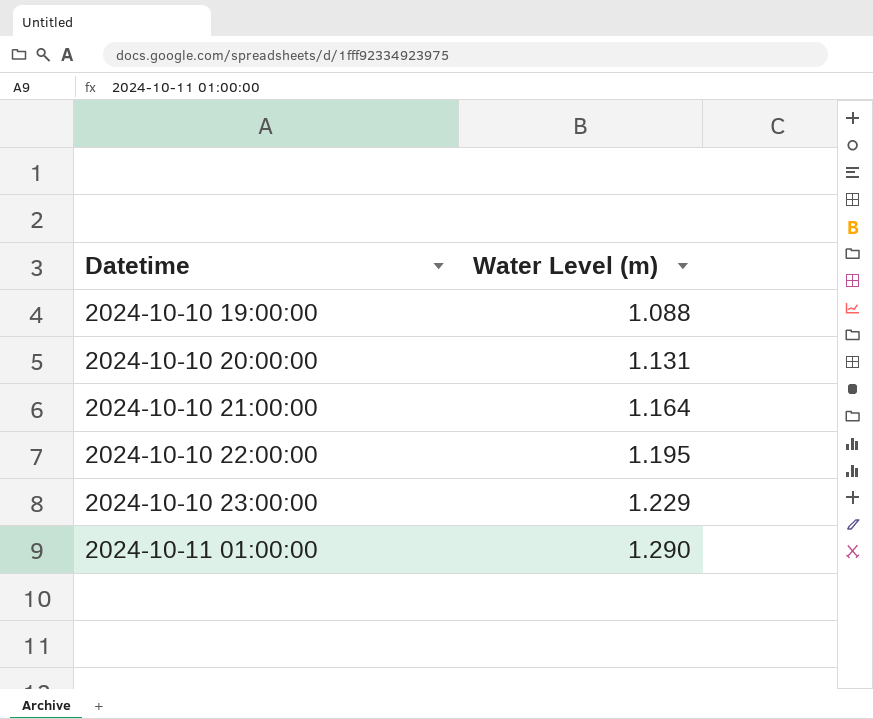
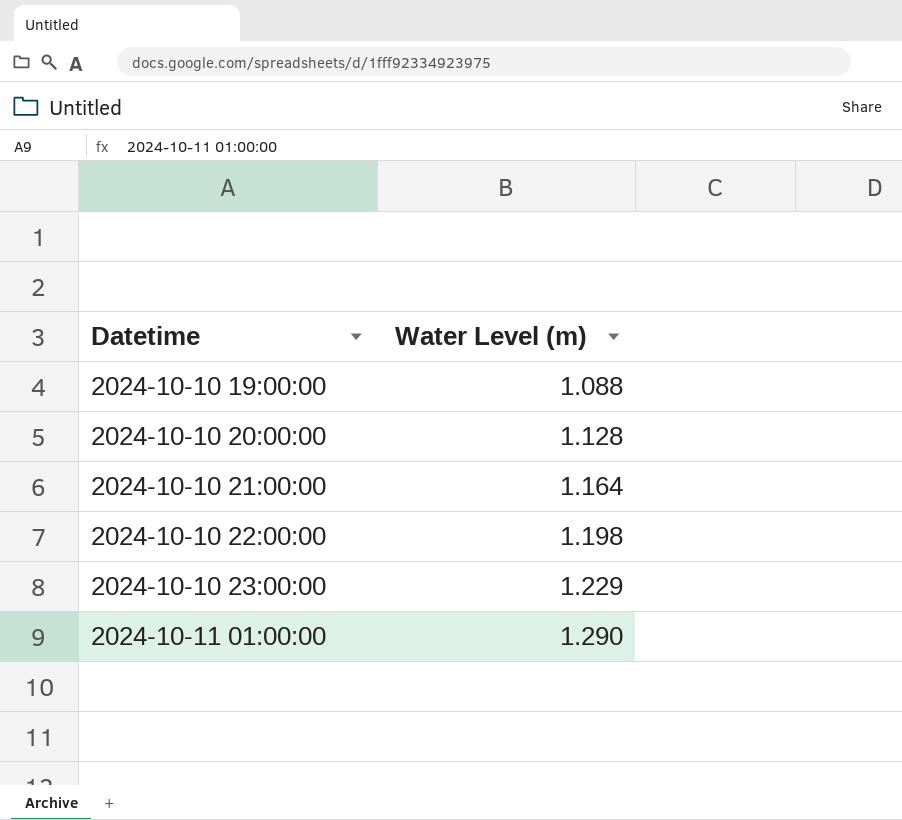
2024-10-10 20:00:00 | Water Level (m): 1.131 -> 1.128
2024-10-10 22:00:00 | Water Level (m): 1.195 -> 1.198

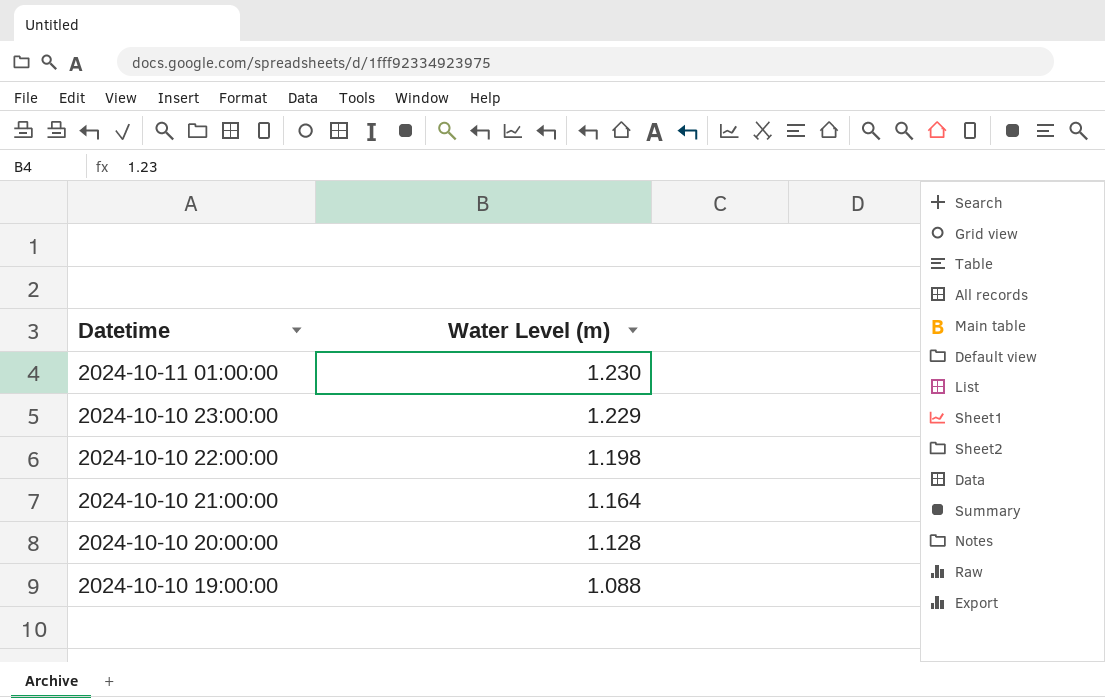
row order: Datetime ascending -> Datetime descending
2024-10-11 01:00:00 | Water Level (m): 1.290 -> 1.230

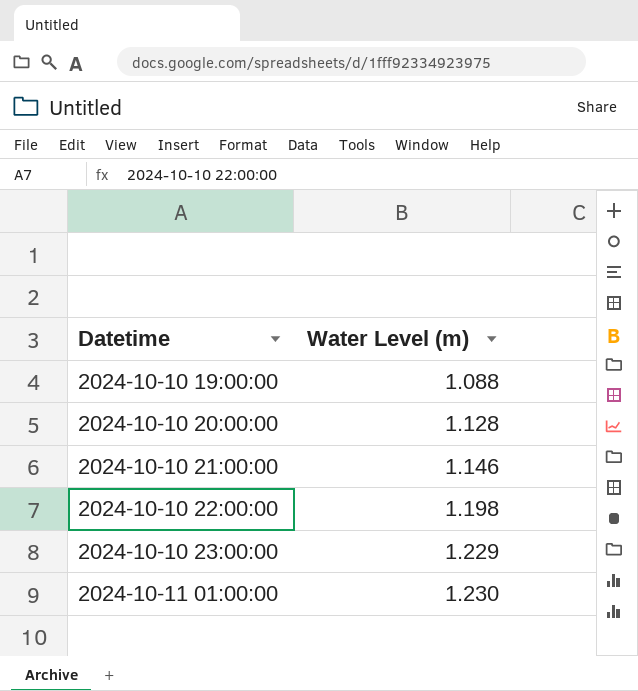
row order: Datetime descending -> Datetime ascending
2024-10-10 21:00:00 | Water Level (m): 1.164 -> 1.146

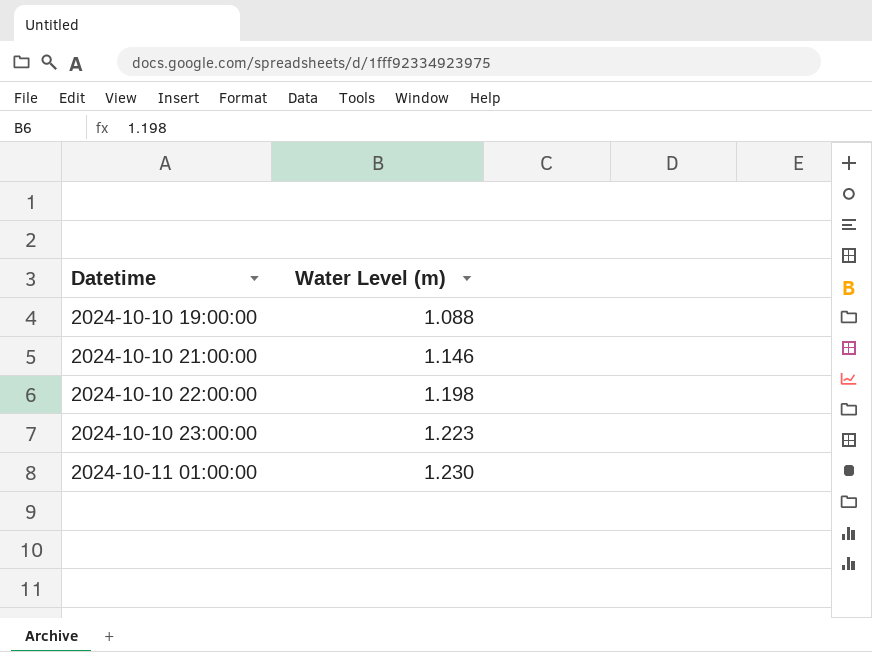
row 2024-10-10 20:00:00: 1.128 -> none
2024-10-10 23:00:00 | Water Level (m): 1.229 -> 1.223

